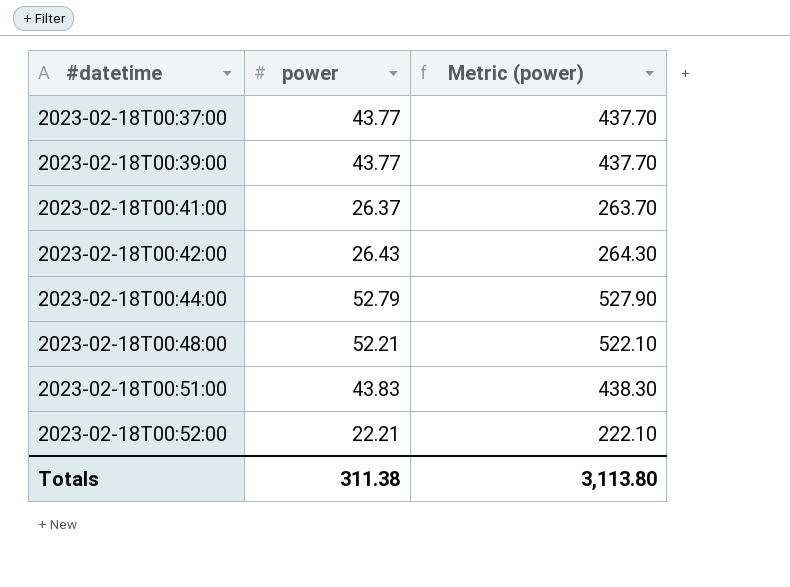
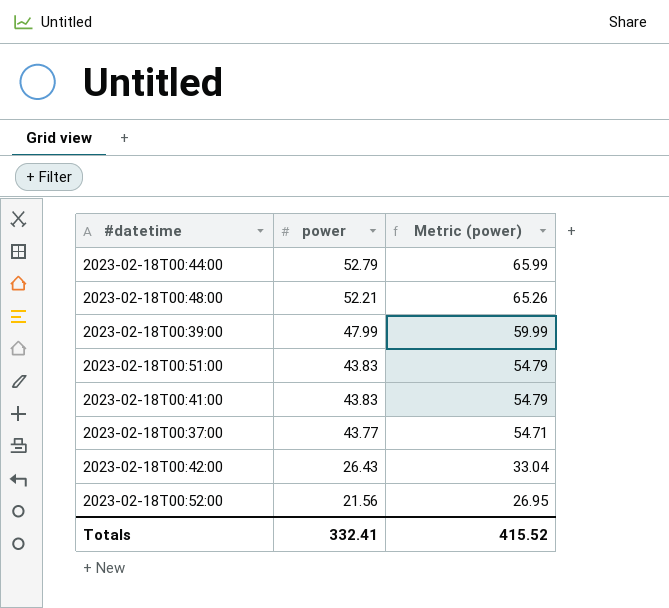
row order: #datetime ascending -> power descending
column Metric (power) | formula: [power] * 10 -> [power] * 1.25
2023-02-18T00:39:00 | power: 43.77 -> 47.99
2023-02-18T00:41:00 | power: 26.37 -> 43.83
2023-02-18T00:52:00 | power: 22.21 -> 21.56
Totals | power: 311.38 -> 332.41
Totals | Metric (power): 3,113.80 -> 415.52

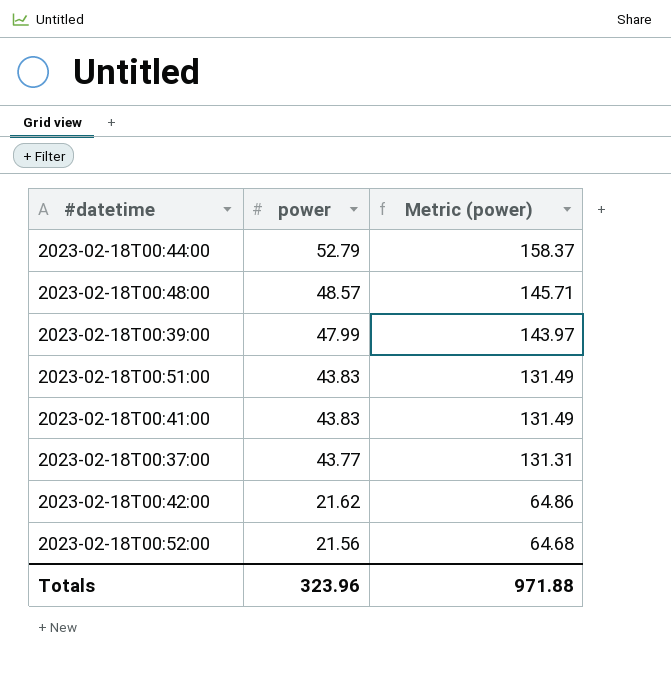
column Metric (power) | formula: [power] * 1.25 -> [power] * 3
2023-02-18T00:48:00 | power: 52.21 -> 48.57
2023-02-18T00:42:00 | power: 26.43 -> 21.62
Totals | power: 332.41 -> 323.96
Totals | Metric (power): 415.52 -> 971.88

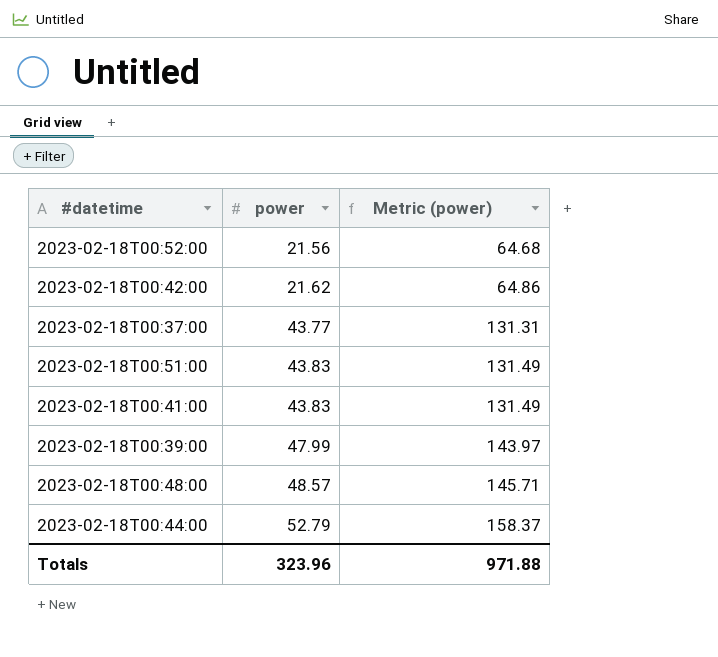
row order: power descending -> power ascending

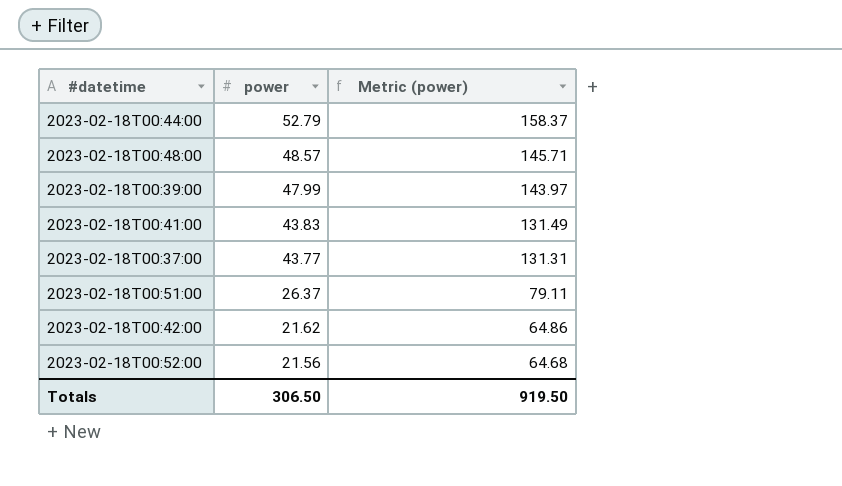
row order: power ascending -> power descending
2023-02-18T00:51:00 | power: 43.83 -> 26.37
2023-02-18T00:51:00 | Metric (power): 131.49 -> 79.11
Totals | power: 323.96 -> 306.50
Totals | Metric (power): 971.88 -> 919.50

